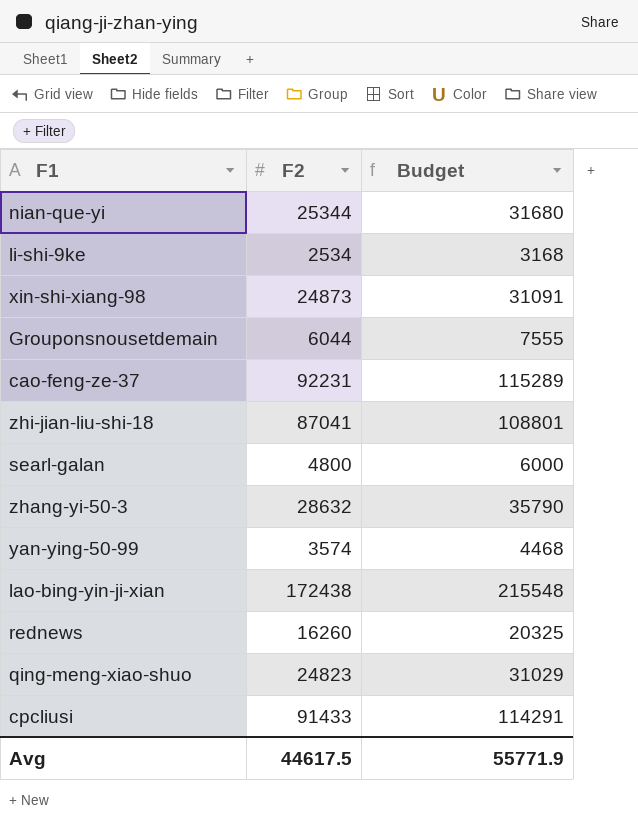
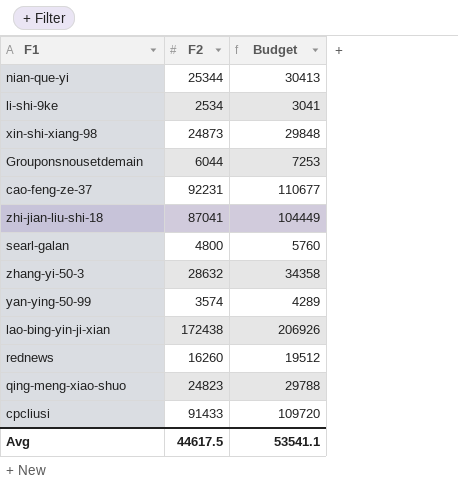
column Budget | formula: [F2] * 1.25 -> [F2] * 1.2
Avg | Budget: 55771.9 -> 53541.1

